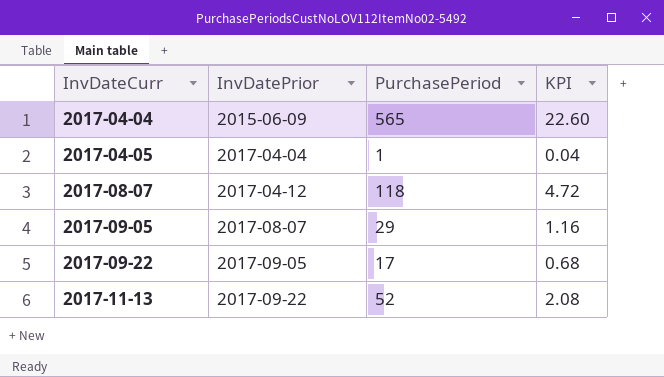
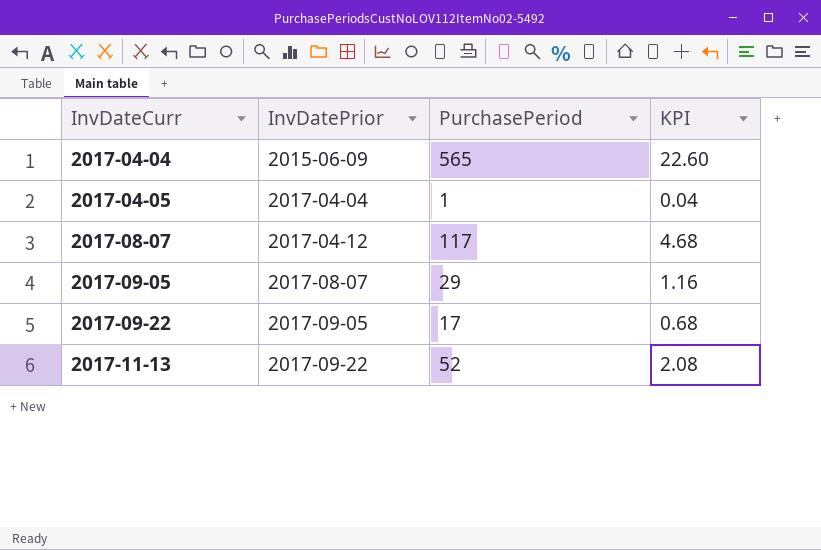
2017-08-07 | PurchasePeriod: 118 -> 117
2017-08-07 | KPI: 4.72 -> 4.68

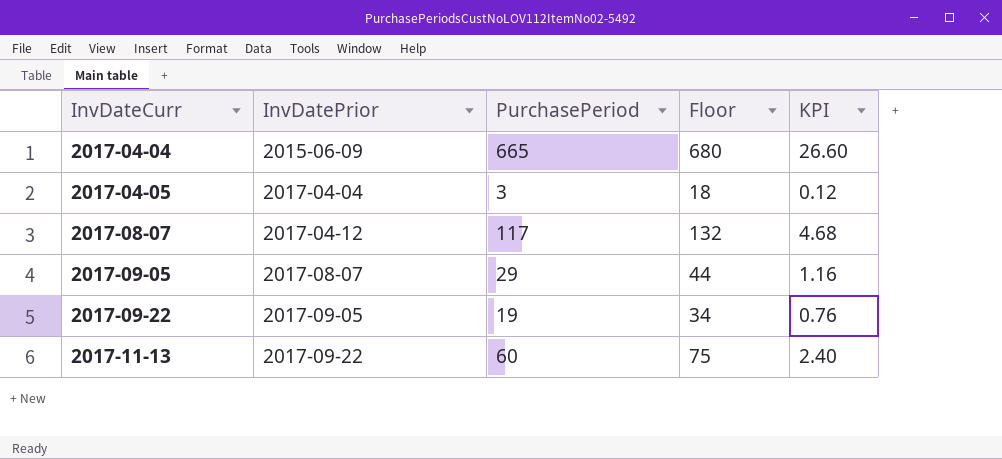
column Floor | formula: none -> [PurchasePeriod] + 15
2017-04-04 | PurchasePeriod: 565 -> 665
2017-04-04 | KPI: 22.60 -> 26.60
2017-04-05 | PurchasePeriod: 1 -> 3
2017-04-05 | KPI: 0.04 -> 0.12
2017-09-22 | PurchasePeriod: 17 -> 19
2017-09-22 | KPI: 0.68 -> 0.76
2017-11-13 | PurchasePeriod: 52 -> 60
2017-11-13 | KPI: 2.08 -> 2.40

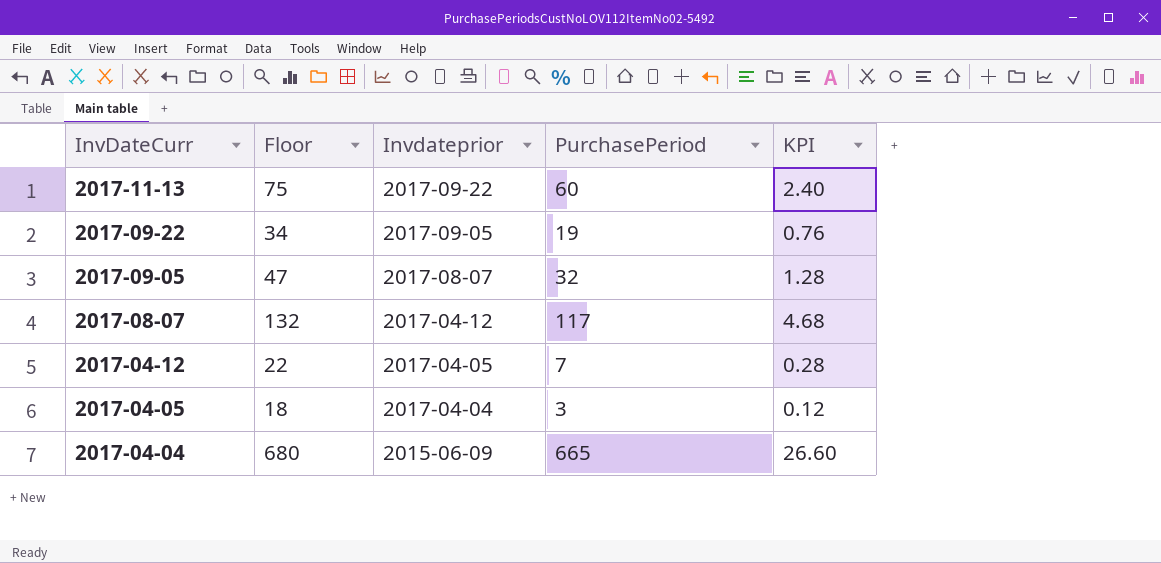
row order: InvDateCurr ascending -> InvDateCurr descending
column Floor | position: 4 -> 2
column name: InvDatePrior -> Invdateprior
2017-09-05 | Floor: 44 -> 47
2017-09-05 | PurchasePeriod: 29 -> 32
2017-09-05 | KPI: 1.16 -> 1.28
row 2017-04-12: none -> 22 | 2017-04-05 | 7 | 0.28

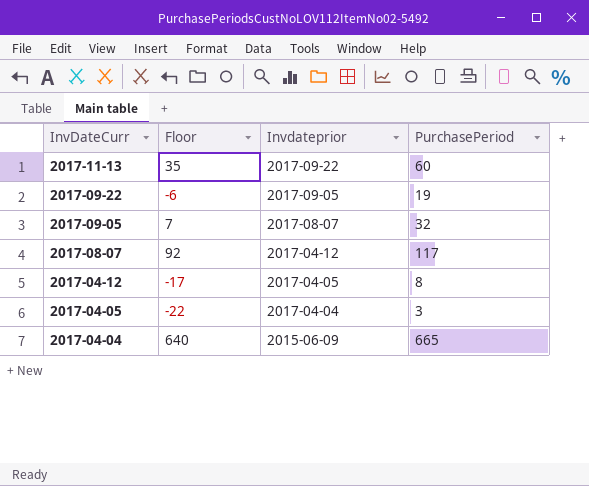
column KPI | formula: [PurchasePeriod] * 0.04 -> none
column Floor | formula: [PurchasePeriod] + 15 -> [PurchasePeriod] - 25
2017-04-12 | PurchasePeriod: 7 -> 8

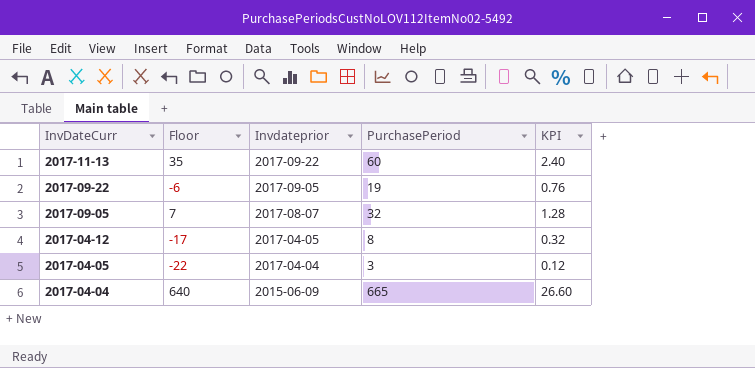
column KPI | formula: none -> [PurchasePeriod] * 0.04
row 2017-08-07: 92 | 2017-04-12 | 117 -> none

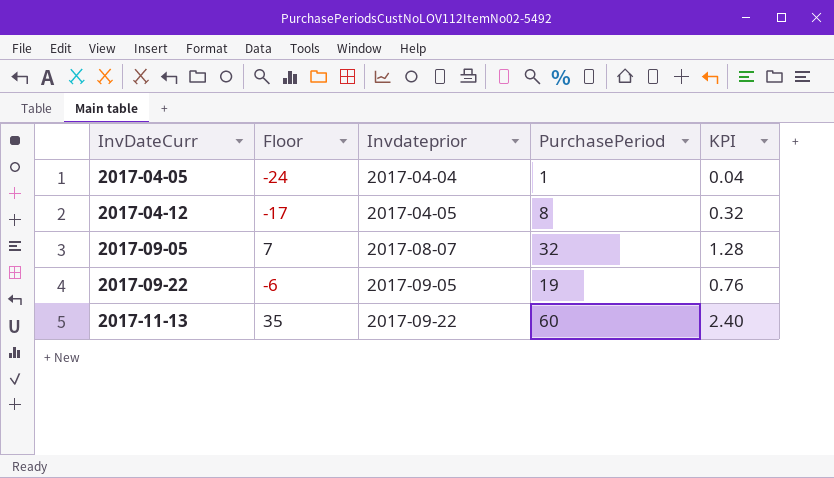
row order: InvDateCurr descending -> InvDateCurr ascending
row 2017-04-04: 640 | 2015-06-09 | 665 | 26.60 -> none
2017-04-05 | Floor: -22 -> -24
2017-04-05 | PurchasePeriod: 3 -> 1
2017-04-05 | KPI: 0.12 -> 0.04

